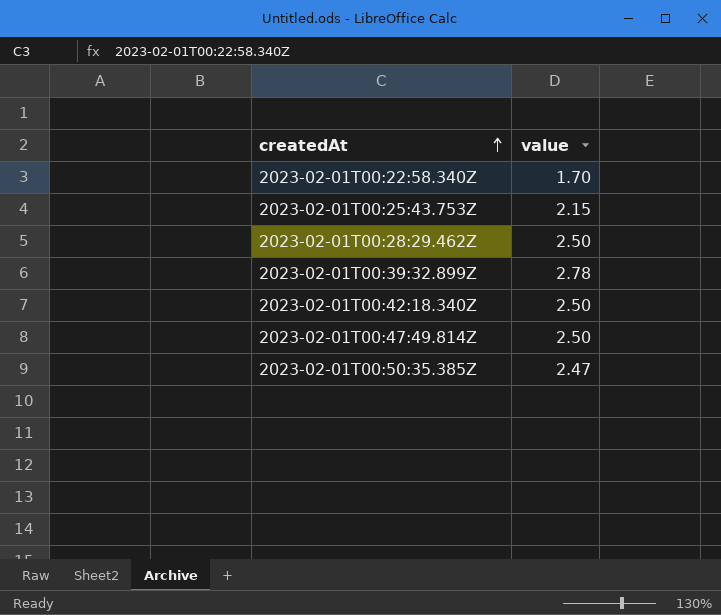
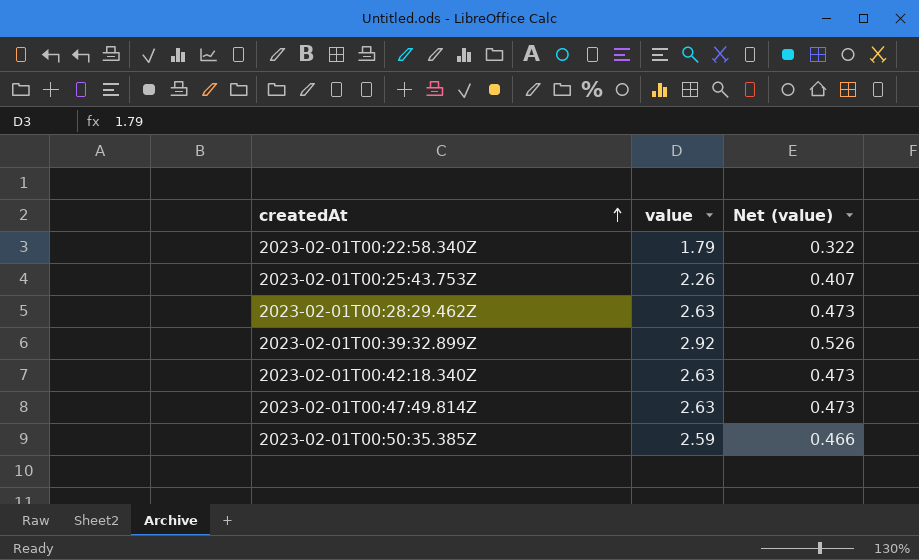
column Net (value) | formula: none -> [value] * 0.18
2023-02-01T00:22:58.340Z | value: 1.70 -> 1.79
2023-02-01T00:25:43.753Z | value: 2.15 -> 2.26
2023-02-01T00:28:29.462Z | value: 2.50 -> 2.63
2023-02-01T00:39:32.899Z | value: 2.78 -> 2.92
2023-02-01T00:42:18.340Z | value: 2.50 -> 2.63
2023-02-01T00:47:49.814Z | value: 2.50 -> 2.63
2023-02-01T00:50:35.385Z | value: 2.47 -> 2.59

